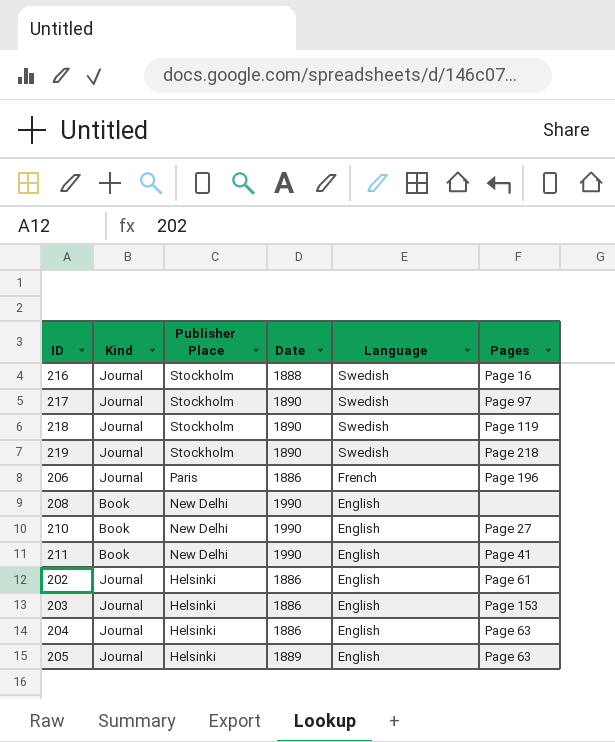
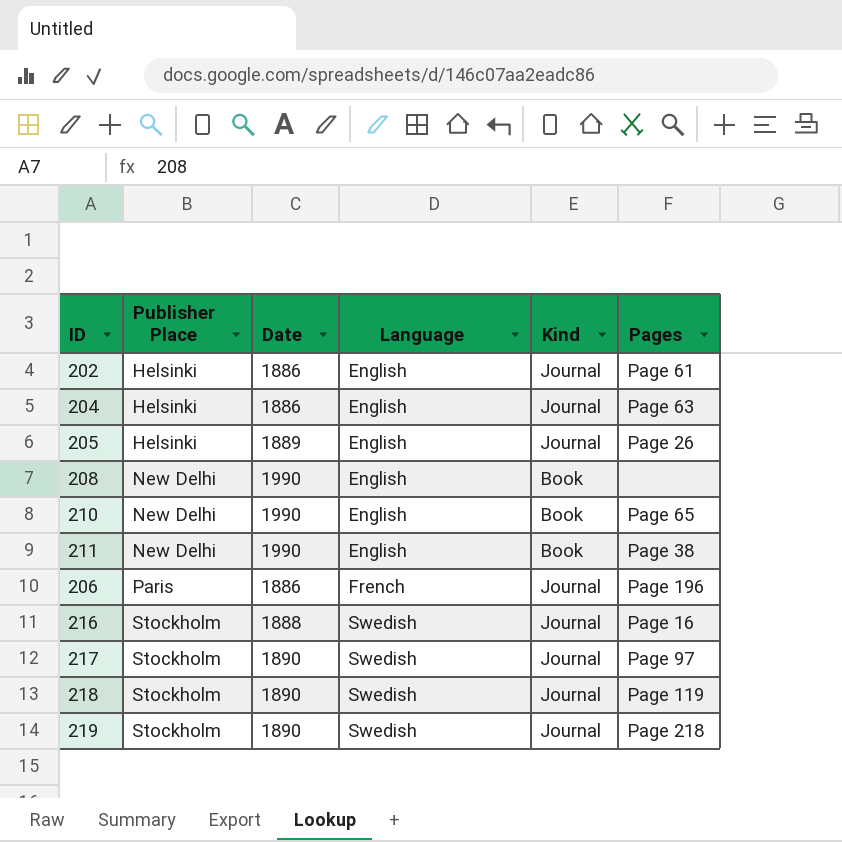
row order: Publisher Place descending -> Publisher Place ascending
column Kind | position: 2 -> 5
row 203: Journal | Helsinki | 1886 | English | Page 153 -> none
205 | Pages: Page 63 -> Page 26
210 | Pages: Page 27 -> Page 65
211 | Pages: Page 41 -> Page 38

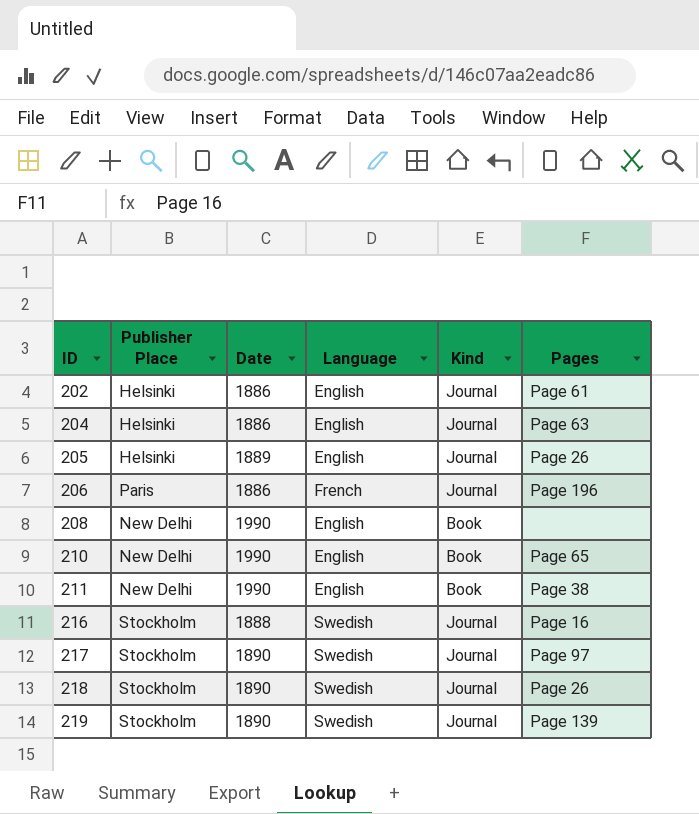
row order: Publisher Place ascending -> ID ascending
218 | Pages: Page 119 -> Page 26
219 | Pages: Page 218 -> Page 139

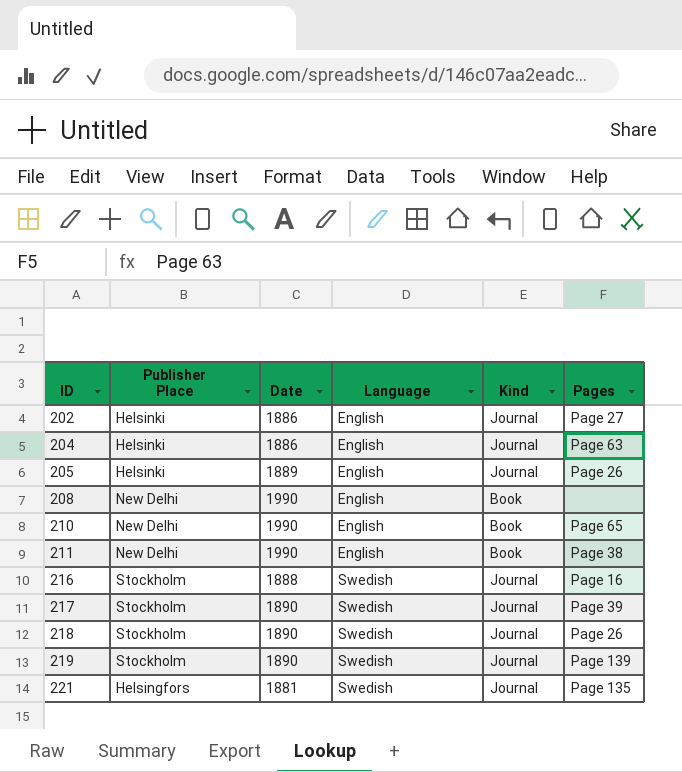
row 206: Paris | 1886 | French | Journal | Page 196 -> none
202 | Pages: Page 61 -> Page 27
217 | Pages: Page 97 -> Page 39
row 221: none -> Helsingfors | 1881 | Swedish | Journal | Page 135

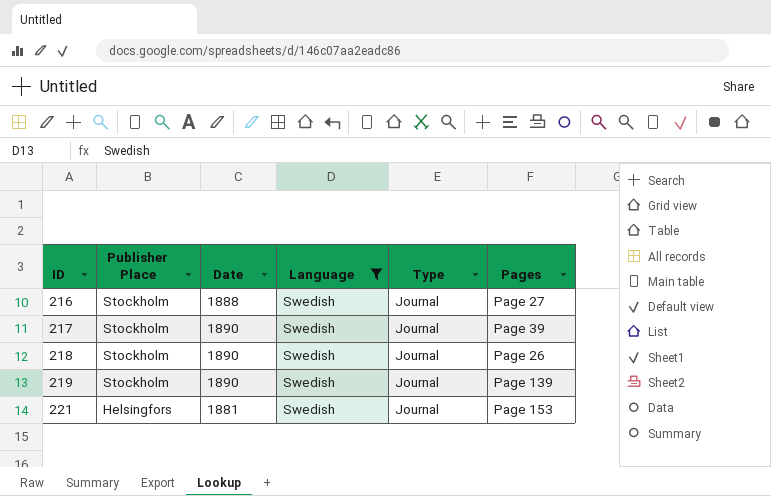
filter: none -> Language = Swedish
column name: Kind -> Type
216 | Pages: Page 16 -> Page 27
221 | Pages: Page 135 -> Page 153

